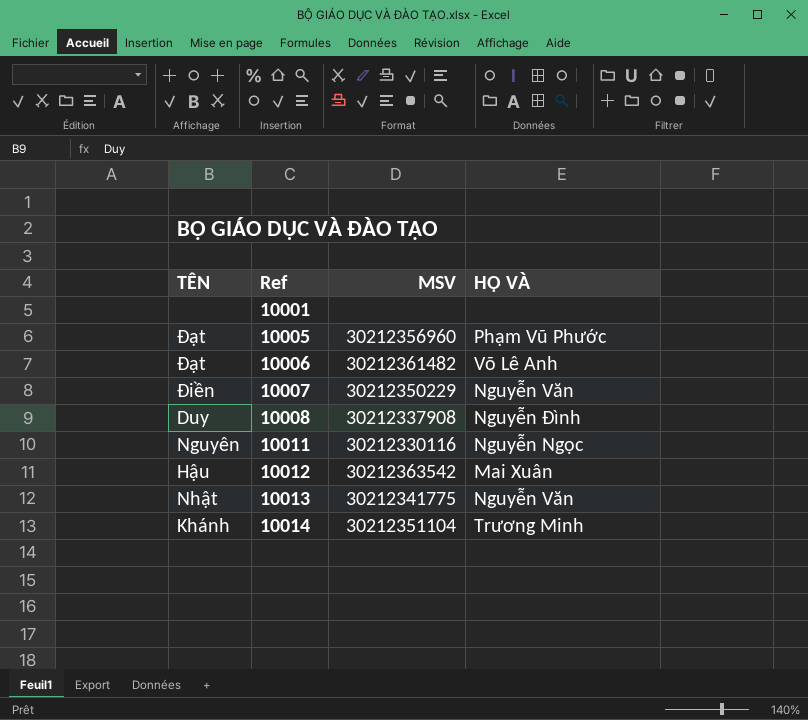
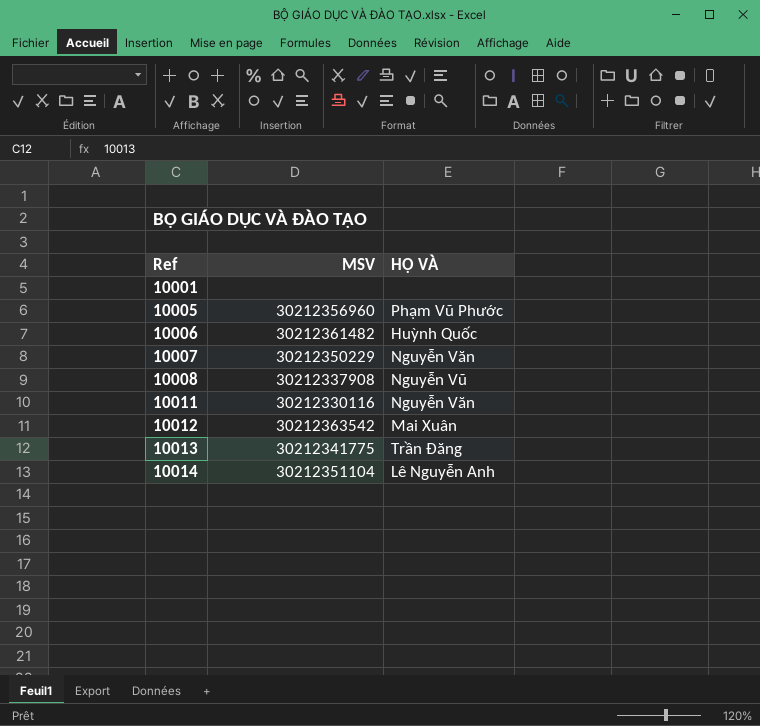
column TÊN | position: 1 -> none
10006 | HỌ VÀ: Võ Lê Anh -> Huỳnh Quốc
10008 | HỌ VÀ: Nguyễn Đình -> Nguyễn Vũ
10011 | HỌ VÀ: Nguyễn Ngọc -> Nguyễn Văn
10013 | HỌ VÀ: Nguyễn Văn -> Trần Đăng
10014 | HỌ VÀ: Trương Minh -> Lê Nguyễn Anh

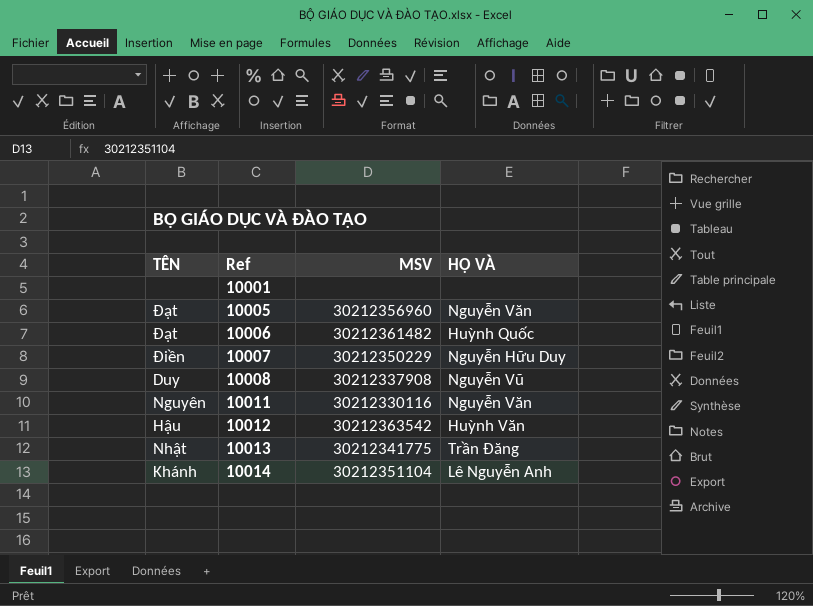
column TÊN | position: none -> 1
10005 | HỌ VÀ: Phạm Vũ Phước -> Nguyễn Văn
10007 | HỌ VÀ: Nguyễn Văn -> Nguyễn Hữu Duy
10012 | HỌ VÀ: Mai Xuân -> Huỳnh Văn

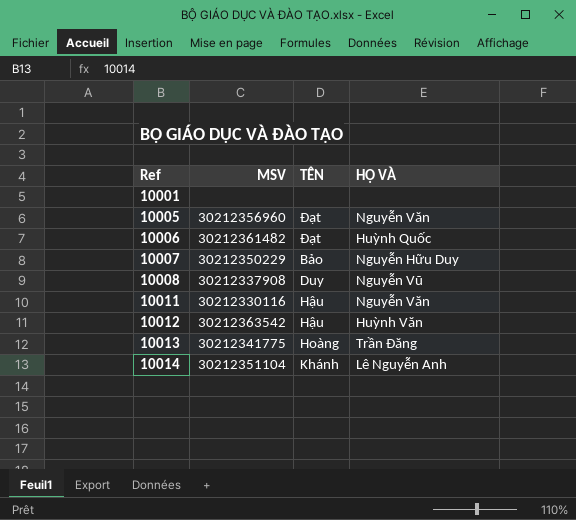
column TÊN | position: 1 -> 3
10007 | TÊN: Điền -> Bảo
10011 | TÊN: Nguyên -> Hậu
10013 | TÊN: Nhật -> Hoàng

